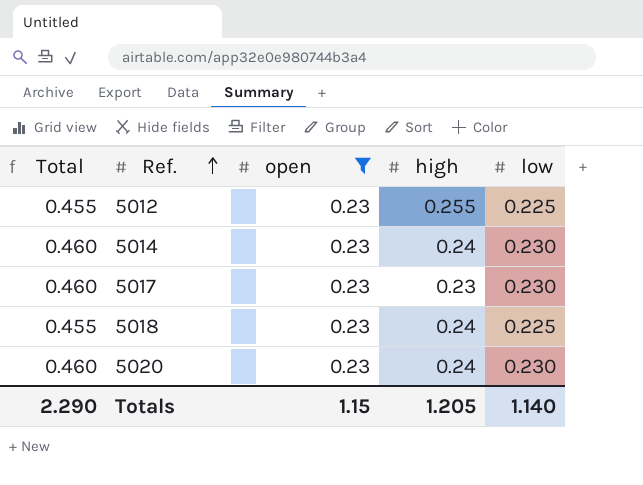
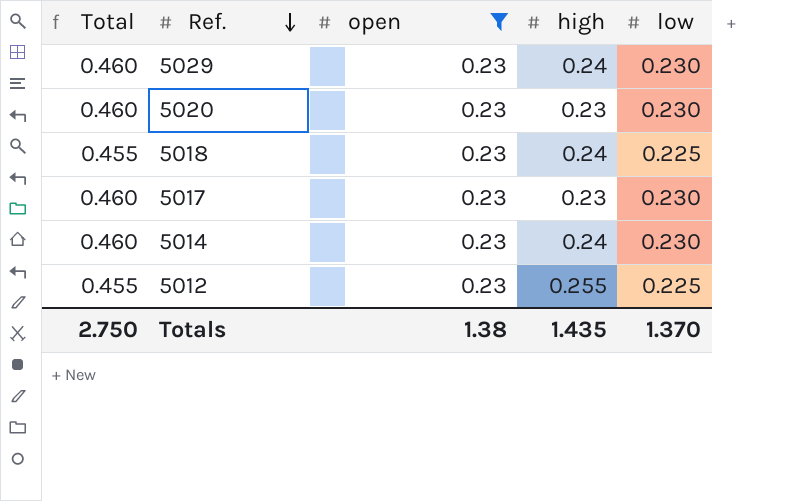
row order: Ref. ascending -> Ref. descending
row 5029: none -> 0.460 | 0.23 | 0.24 | 0.230
5020 | high: 0.24 -> 0.23
Totals | Total: 2.290 -> 2.750
Totals | open: 1.15 -> 1.38
Totals | high: 1.205 -> 1.435
Totals | low: 1.140 -> 1.370

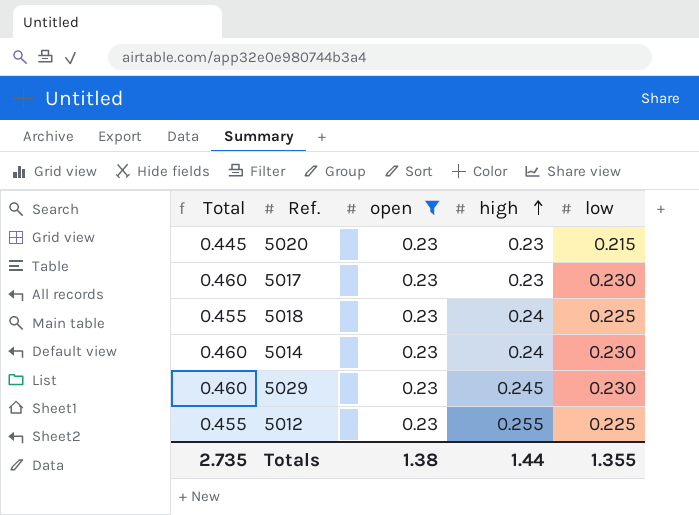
row order: Ref. descending -> high ascending
5020 | Total: 0.460 -> 0.445
5020 | low: 0.230 -> 0.215
5029 | high: 0.24 -> 0.245
Totals | Total: 2.750 -> 2.735
Totals | high: 1.435 -> 1.44
Totals | low: 1.370 -> 1.355

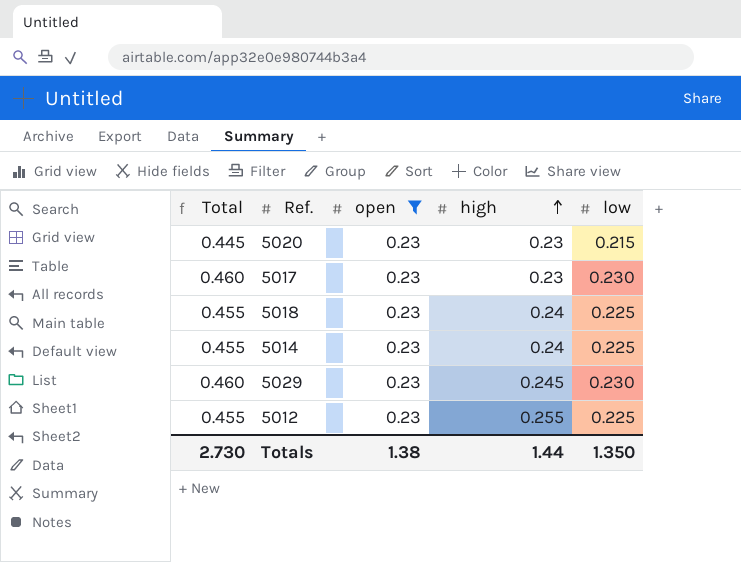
5014 | Total: 0.460 -> 0.455
5014 | low: 0.230 -> 0.225
Totals | Total: 2.735 -> 2.730
Totals | low: 1.355 -> 1.350

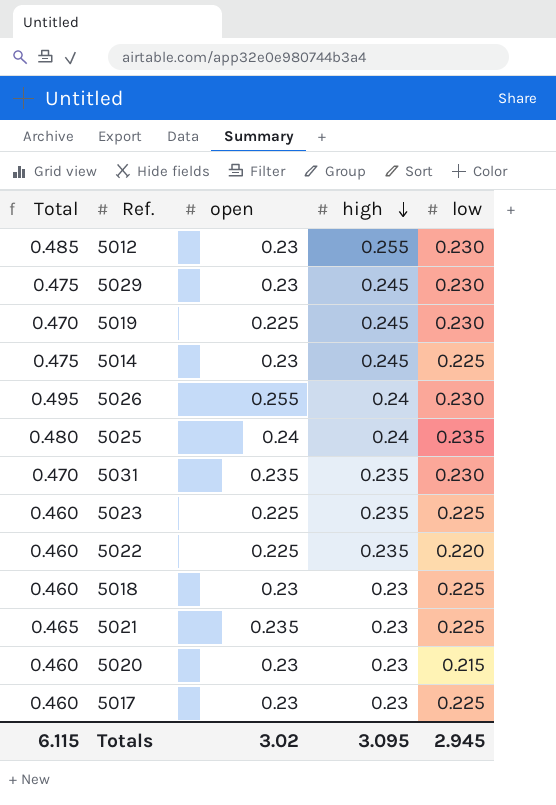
filter: open = 0.23 -> none
row order: high ascending -> high descending
column Total | formula: [open] + [low] -> [open] + [high]
5012 | low: 0.225 -> 0.230
5014 | high: 0.24 -> 0.245
5018 | high: 0.24 -> 0.23
5017 | low: 0.230 -> 0.225
Totals | Total: 2.730 -> 6.115
Totals | open: 1.38 -> 3.02
Totals | high: 1.44 -> 3.095
Totals | low: 1.350 -> 2.945

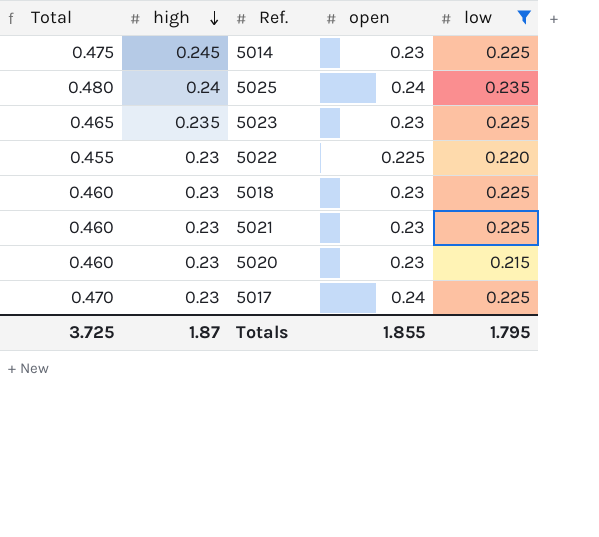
filter: none -> low != 0.230
column high | position: 4 -> 2
5023 | Total: 0.460 -> 0.465
5023 | open: 0.225 -> 0.23
5022 | Total: 0.460 -> 0.455
5022 | high: 0.235 -> 0.23
5021 | Total: 0.465 -> 0.460
5021 | open: 0.235 -> 0.23
5017 | Total: 0.460 -> 0.470
5017 | open: 0.23 -> 0.24
Totals | Total: 6.115 -> 3.725
Totals | high: 3.095 -> 1.87
Totals | open: 3.02 -> 1.855
Totals | low: 2.945 -> 1.795

